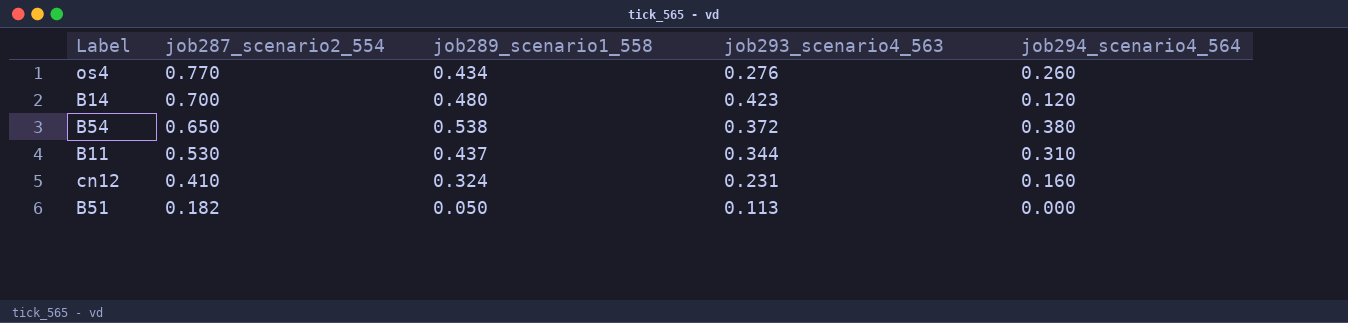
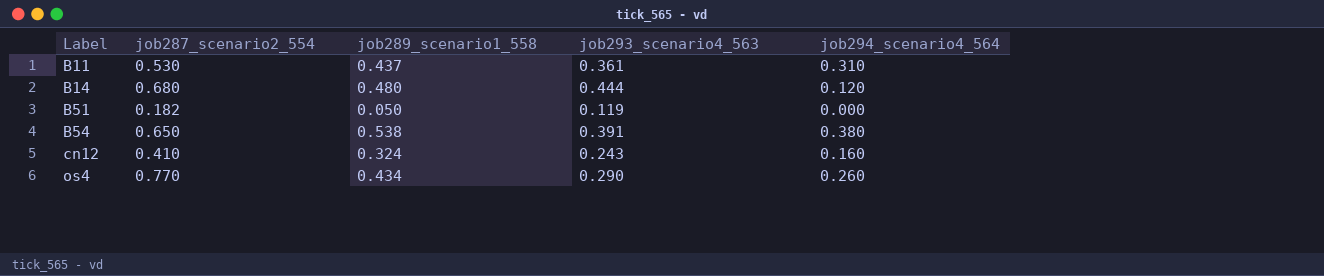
row order: job287_scenario2_554 descending -> Label ascending
B11 | job293_scenario4_563: 0.344 -> 0.361
B14 | job287_scenario2_554: 0.700 -> 0.680
B14 | job293_scenario4_563: 0.423 -> 0.444
B51 | job293_scenario4_563: 0.113 -> 0.119
B54 | job293_scenario4_563: 0.372 -> 0.391
cn12 | job293_scenario4_563: 0.231 -> 0.243
os4 | job293_scenario4_563: 0.276 -> 0.290

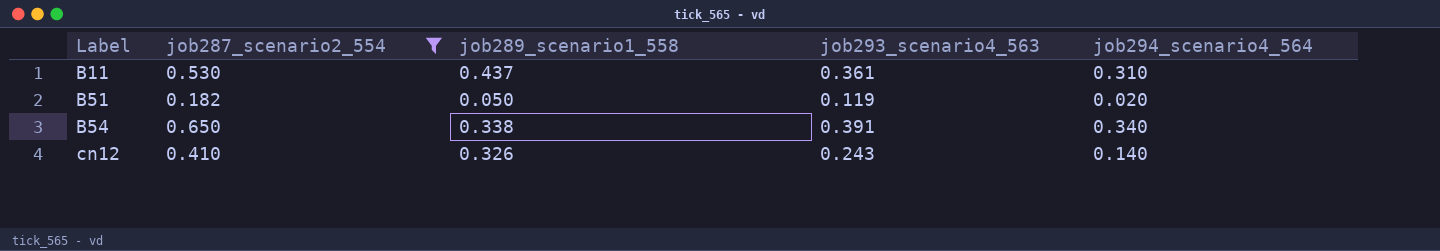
filter: none -> job287_scenario2_554 <= 0.650
B51 | job294_scenario4_564: 0.000 -> 0.020
B54 | job289_scenario1_558: 0.538 -> 0.338
B54 | job294_scenario4_564: 0.380 -> 0.340
cn12 | job289_scenario1_558: 0.324 -> 0.326
cn12 | job294_scenario4_564: 0.160 -> 0.140

